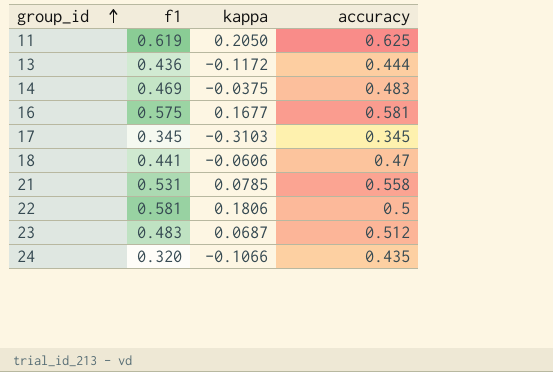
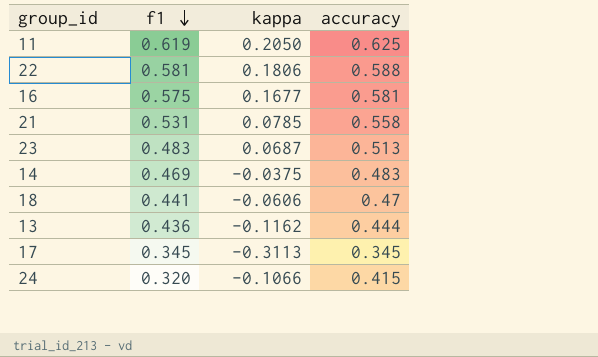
row order: group_id ascending -> f1 descending
22 | accuracy: 0.5 -> 0.588
23 | accuracy: 0.512 -> 0.513
13 | kappa: -0.1172 -> -0.1162
17 | kappa: -0.3103 -> -0.3113
24 | accuracy: 0.435 -> 0.415

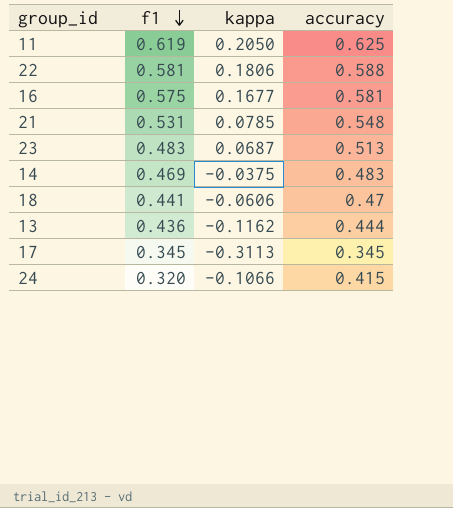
21 | accuracy: 0.558 -> 0.548

